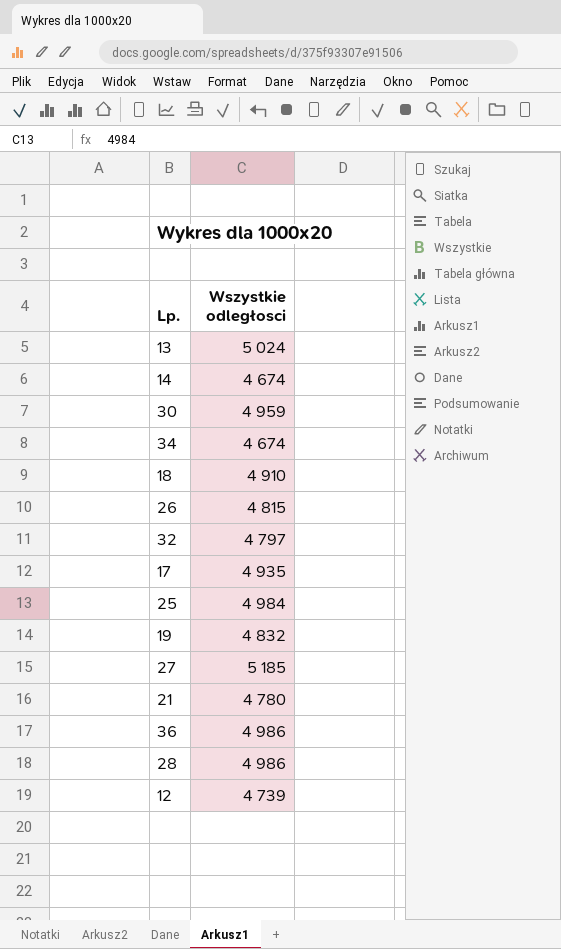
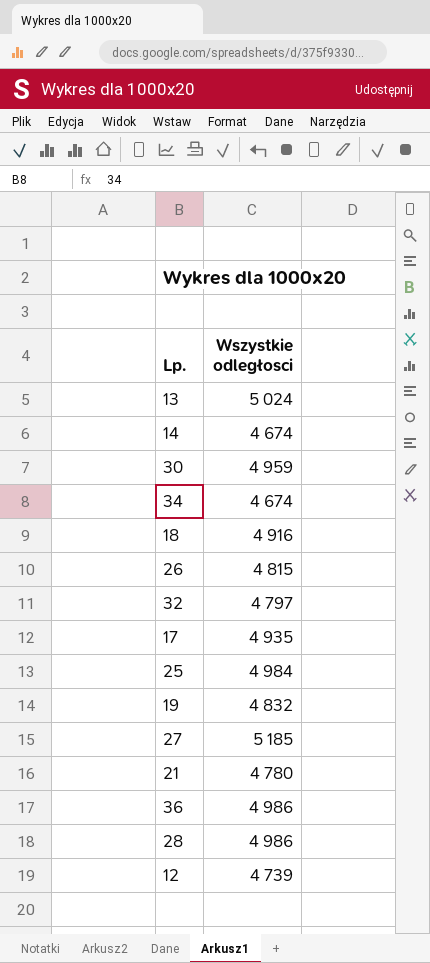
18 | Wszystkie odległosci: 4 910 -> 4 916

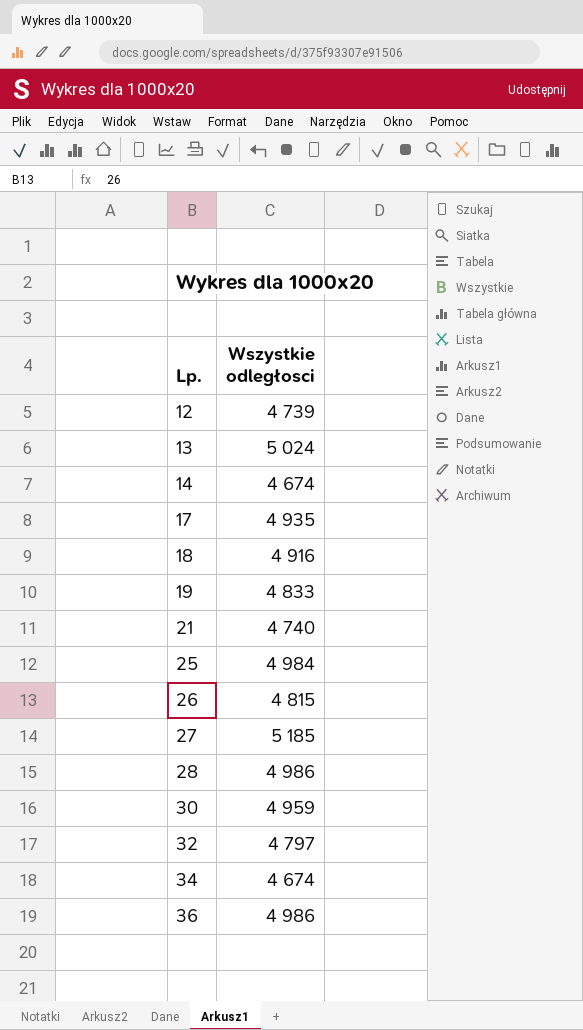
row order: none -> Lp. ascending
19 | Wszystkie odległosci: 4 832 -> 4 833
21 | Wszystkie odległosci: 4 780 -> 4 740

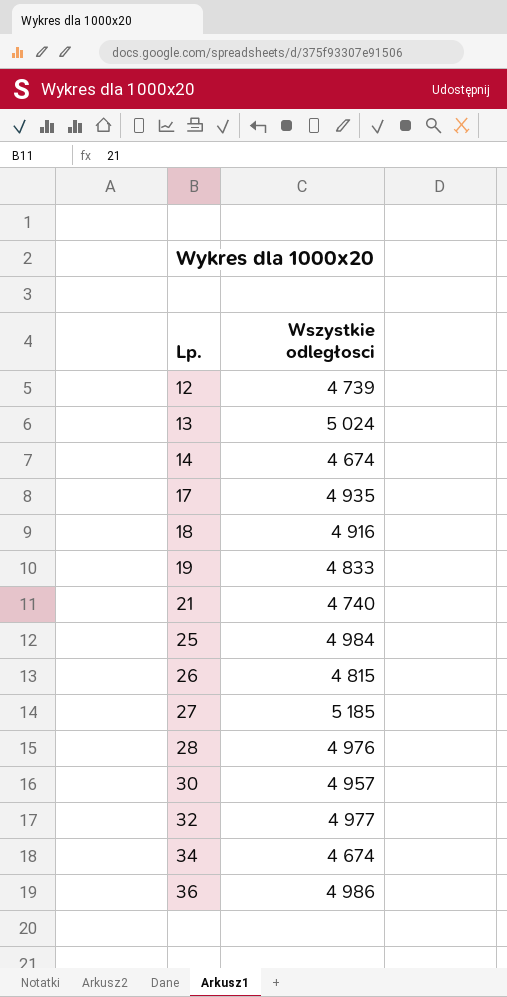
28 | Wszystkie odległosci: 4 986 -> 4 976
30 | Wszystkie odległosci: 4 959 -> 4 957
32 | Wszystkie odległosci: 4 797 -> 4 977

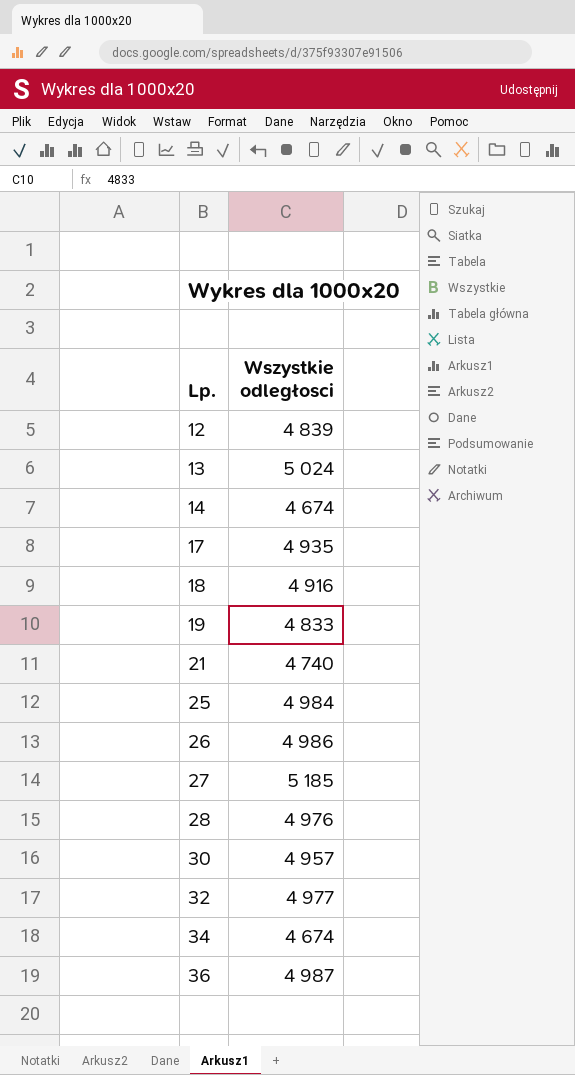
12 | Wszystkie odległosci: 4 739 -> 4 839
26 | Wszystkie odległosci: 4 815 -> 4 986
36 | Wszystkie odległosci: 4 986 -> 4 987

